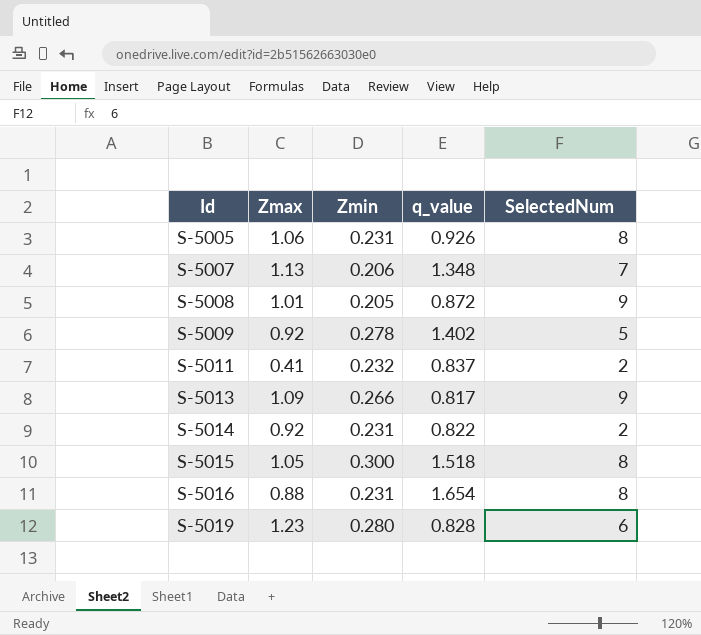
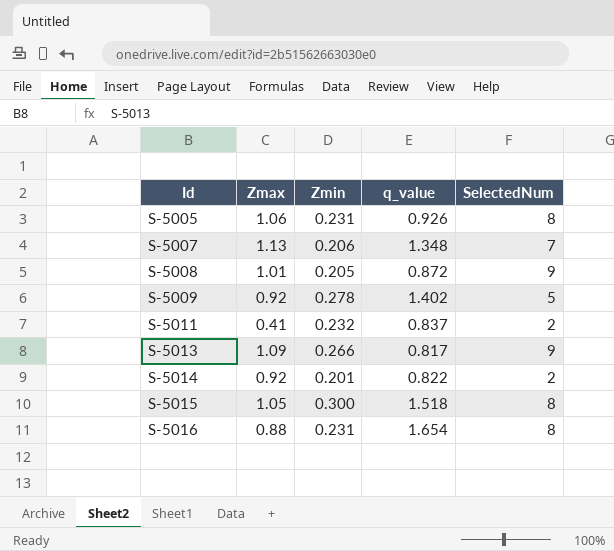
row S-5019: 1.23 | 0.280 | 0.828 | 6 -> none
S-5014 | Zmin: 0.231 -> 0.201

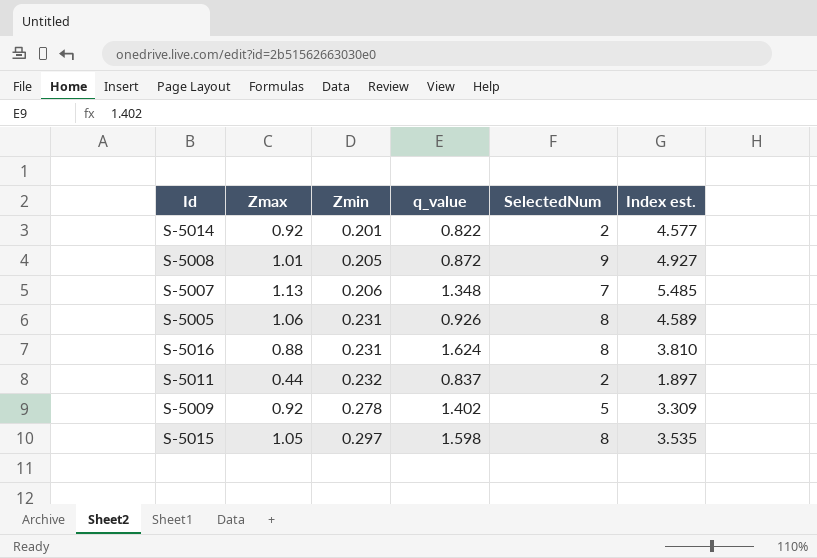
row order: Id ascending -> Zmin ascending
column Index est. | formula: none -> [Zmax] / [Zmin]
row S-5013: 1.09 | 0.266 | 0.817 | 9 -> none
S-5016 | q_value: 1.654 -> 1.624
S-5011 | Zmax: 0.41 -> 0.44
S-5015 | Zmin: 0.300 -> 0.297
S-5015 | q_value: 1.518 -> 1.598

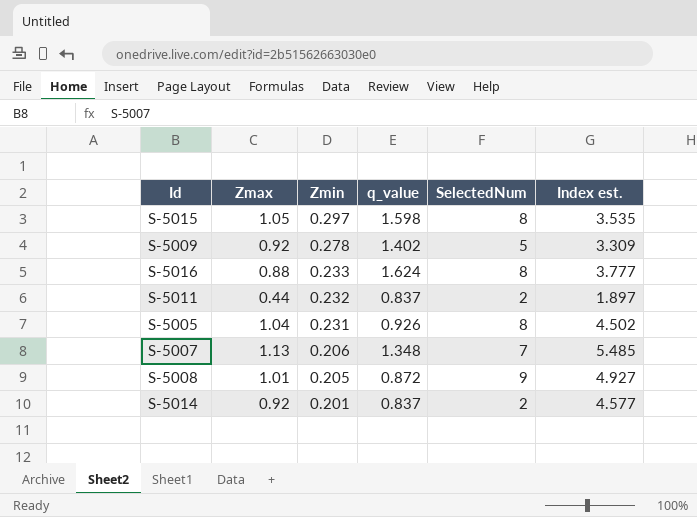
row order: Zmin ascending -> Zmin descending
S-5016 | Zmin: 0.231 -> 0.233
S-5016 | Index est.: 3.810 -> 3.777
S-5005 | Zmax: 1.06 -> 1.04
S-5005 | Index est.: 4.589 -> 4.502
S-5014 | q_value: 0.822 -> 0.837

